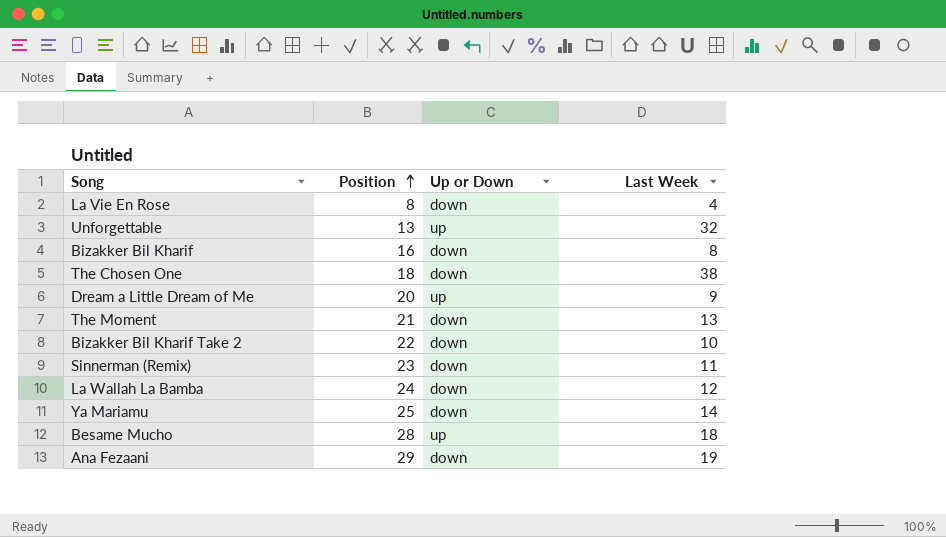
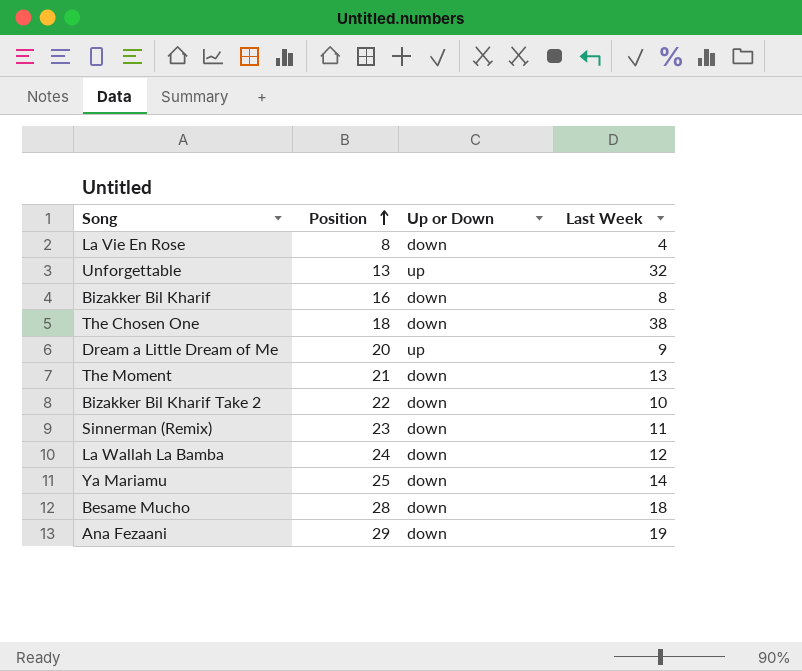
Besame Mucho | Up or Down: up -> down

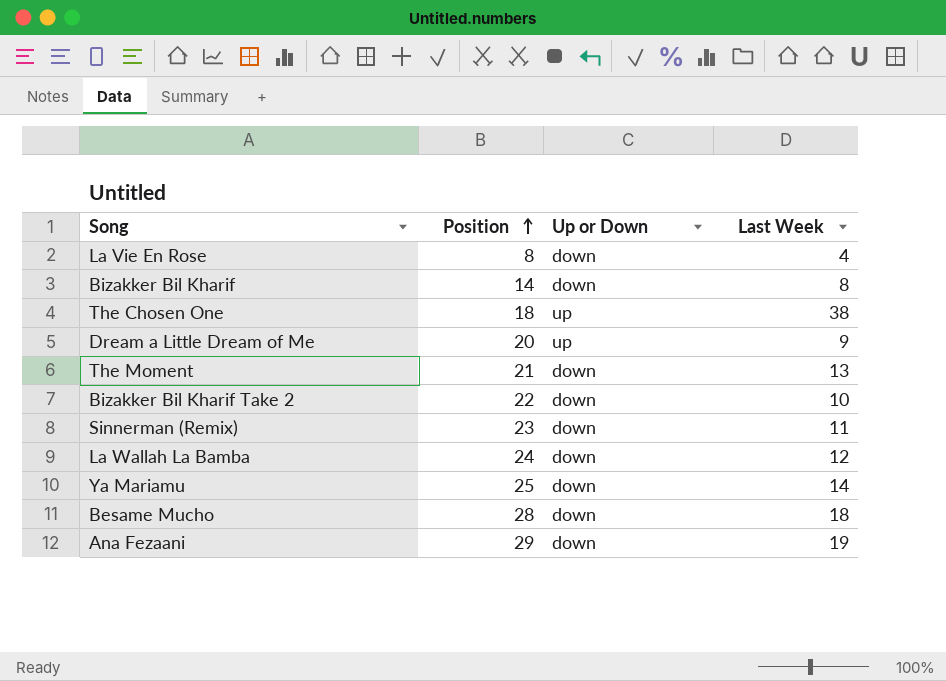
row Unforgettable: 13 | up | 32 -> none
Bizakker Bil Kharif | Position: 16 -> 14
The Chosen One | Up or Down: down -> up

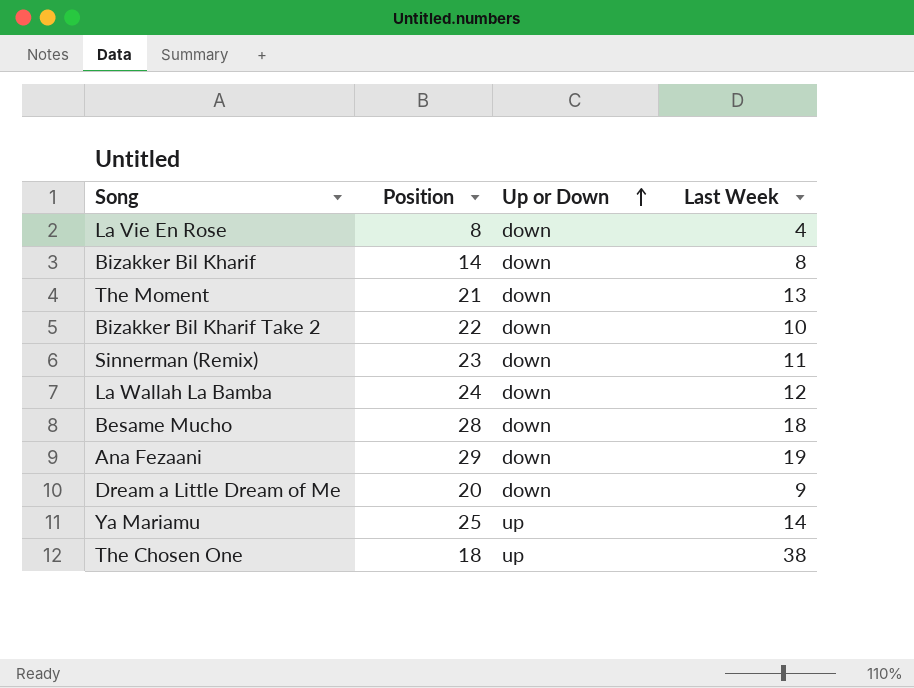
row order: Position ascending -> Up or Down ascending
Dream a Little Dream of Me | Up or Down: up -> down
Ya Mariamu | Up or Down: down -> up

